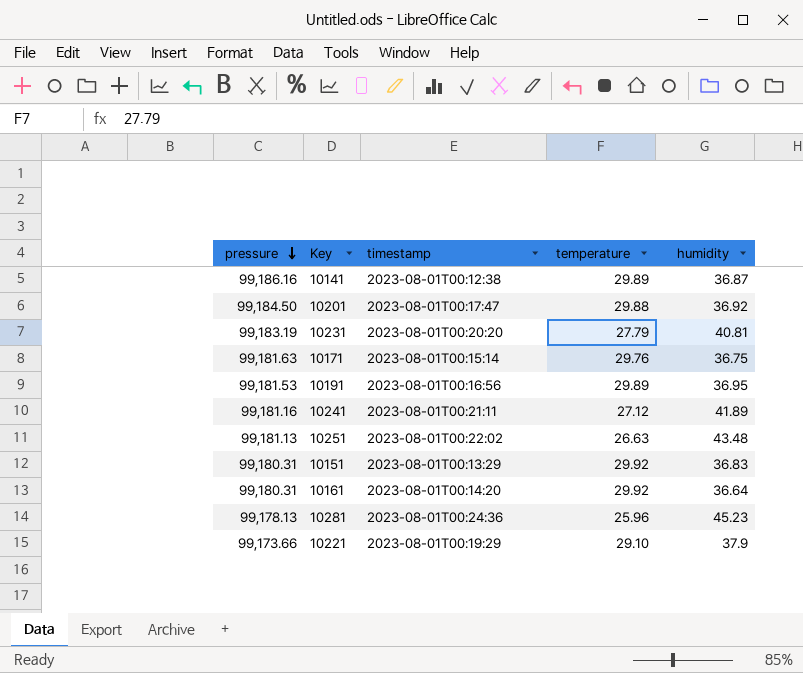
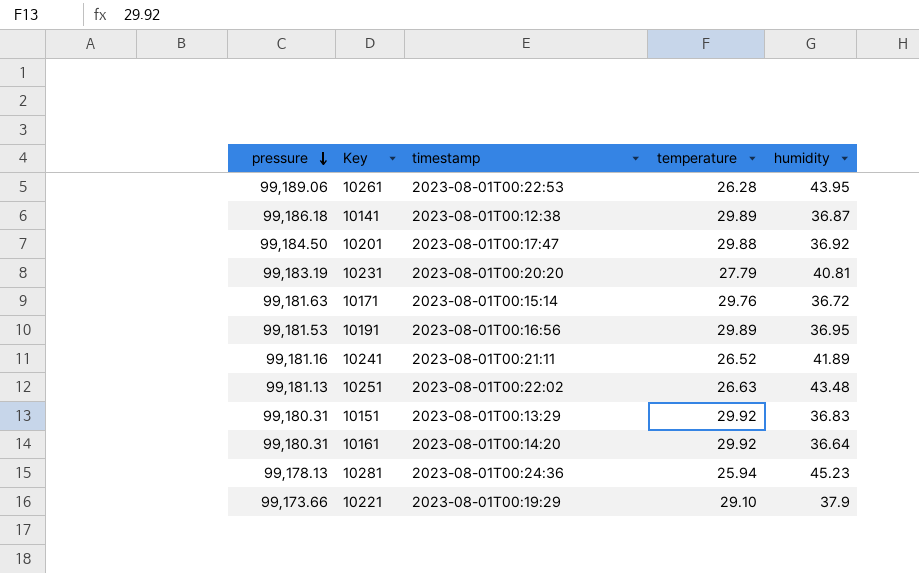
row 10261: none -> 99,189.06 | 2023-08-01T00:22:53 | 26.28 | 43.95
10141 | pressure: 99,186.16 -> 99,186.18
10171 | humidity: 36.75 -> 36.72
10241 | temperature: 27.12 -> 26.52
10281 | temperature: 25.96 -> 25.94

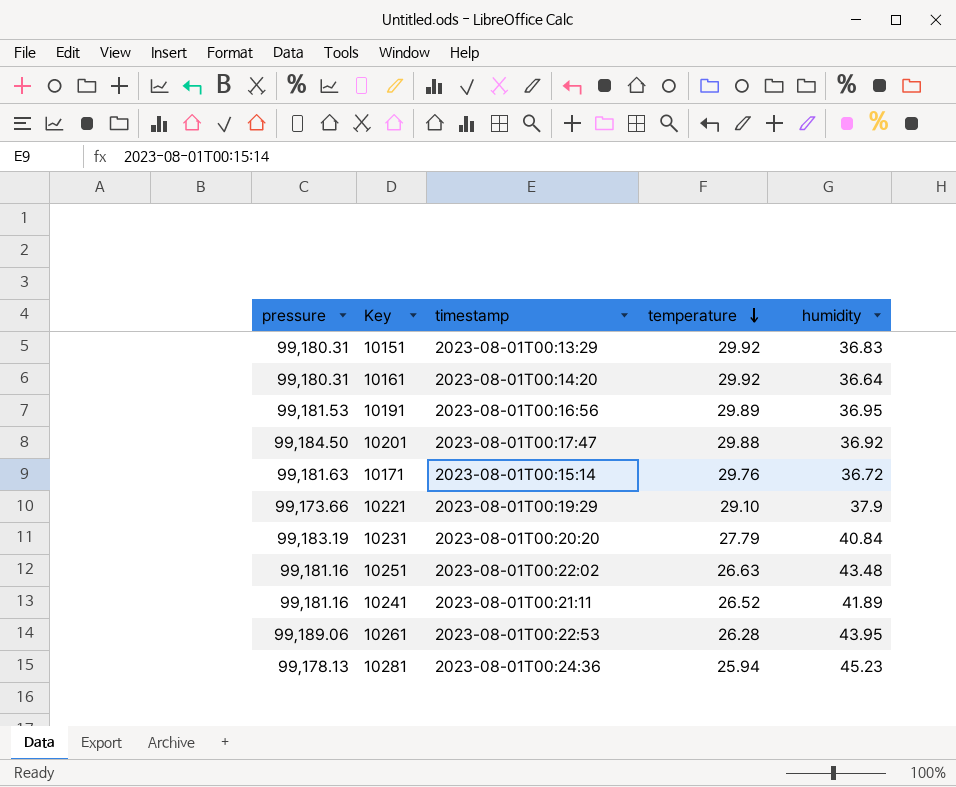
row order: pressure descending -> temperature descending
row 10141: 99,186.18 | 2023-08-01T00:12:38 | 29.89 | 36.87 -> none
10231 | humidity: 40.81 -> 40.84
10251 | pressure: 99,181.13 -> 99,181.16

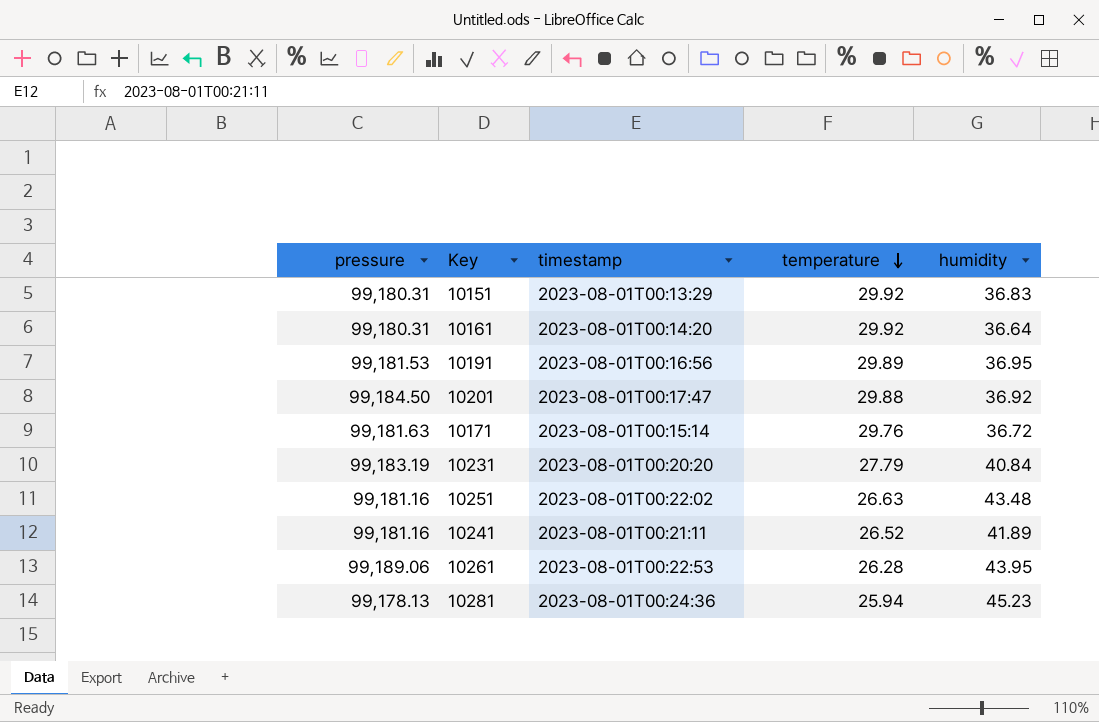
row 10221: 99,173.66 | 2023-08-01T00:19:29 | 29.10 | 37.9 -> none

